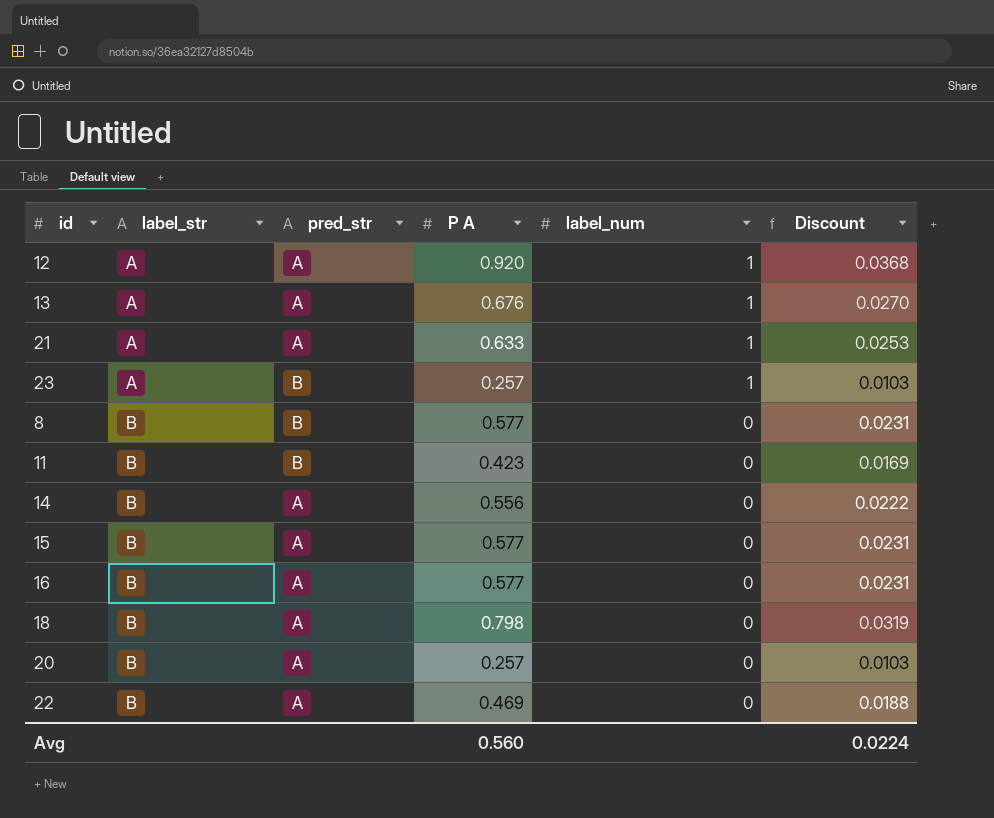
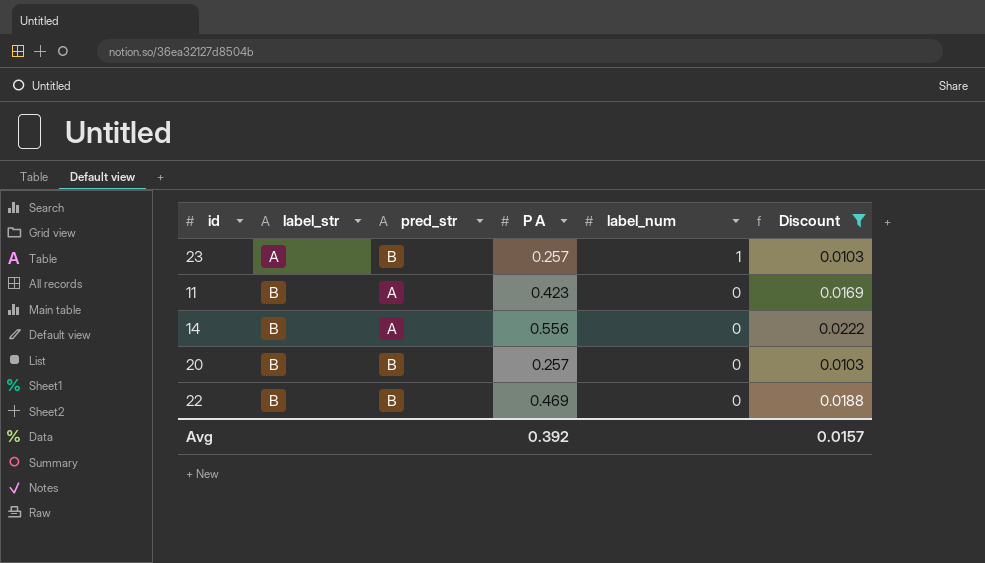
filter: none -> Discount <= 0.0222
11 | pred_str: B -> A
20 | pred_str: A -> B
22 | pred_str: A -> B
Avg | P A: 0.560 -> 0.392
Avg | Discount: 0.0224 -> 0.0157

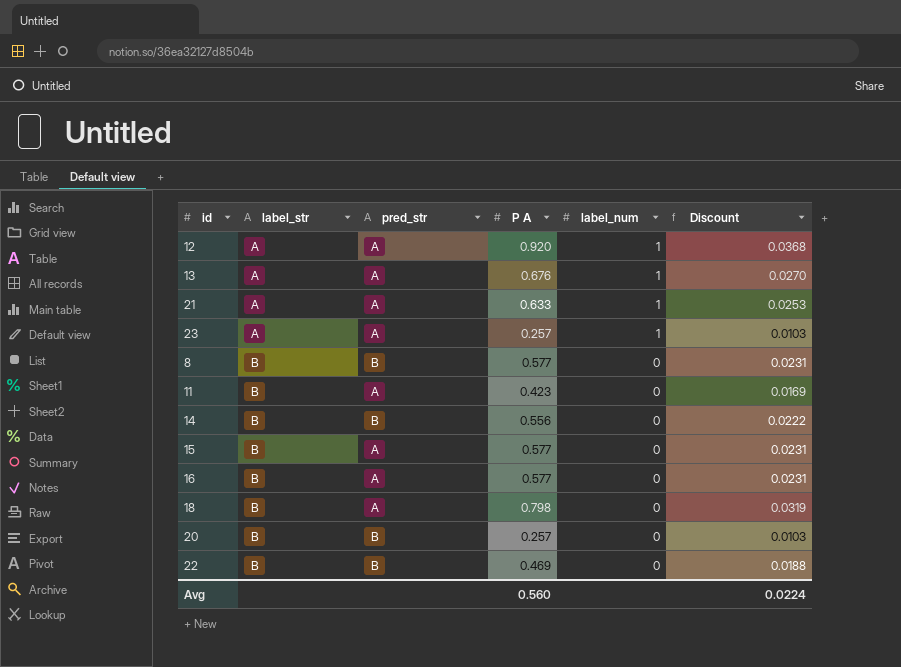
filter: Discount <= 0.0222 -> none
23 | pred_str: B -> A
14 | pred_str: A -> B
Avg | P A: 0.392 -> 0.560
Avg | Discount: 0.0157 -> 0.0224

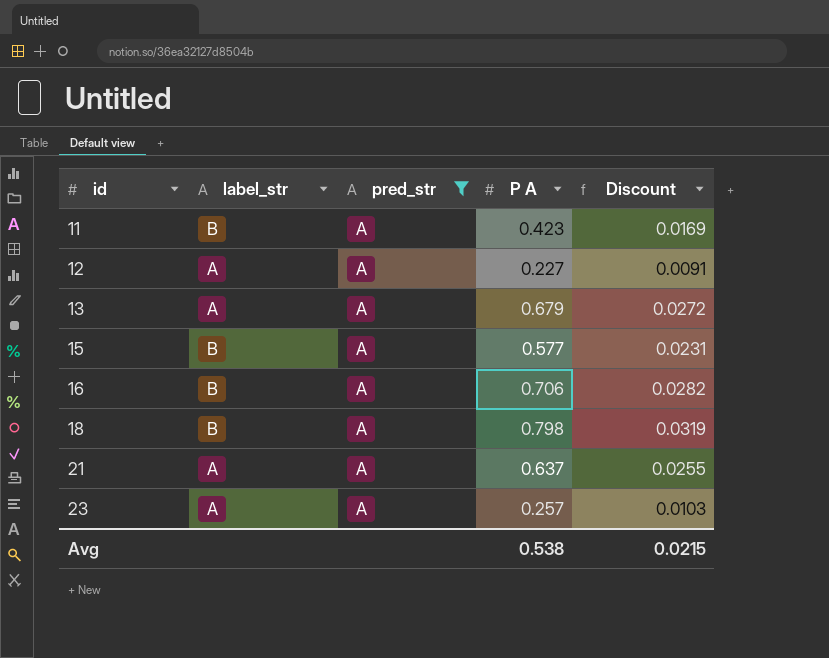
filter: none -> pred_str = A
row order: label_str ascending -> id ascending
column label_num | position: 5 -> none
12 | P A: 0.920 -> 0.227
12 | Discount: 0.0368 -> 0.0091
13 | P A: 0.676 -> 0.679
13 | Discount: 0.0270 -> 0.0272
16 | P A: 0.577 -> 0.706
16 | Discount: 0.0231 -> 0.0282
21 | P A: 0.633 -> 0.637
21 | Discount: 0.0253 -> 0.0255
Avg | P A: 0.560 -> 0.538
Avg | Discount: 0.0224 -> 0.0215

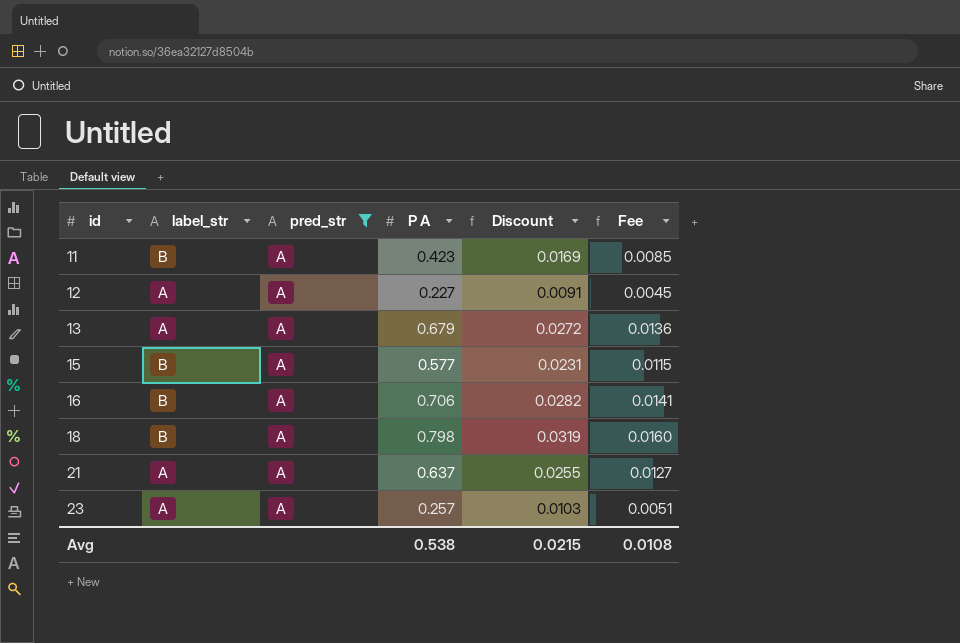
column Fee | formula: none -> [P A] * 0.02

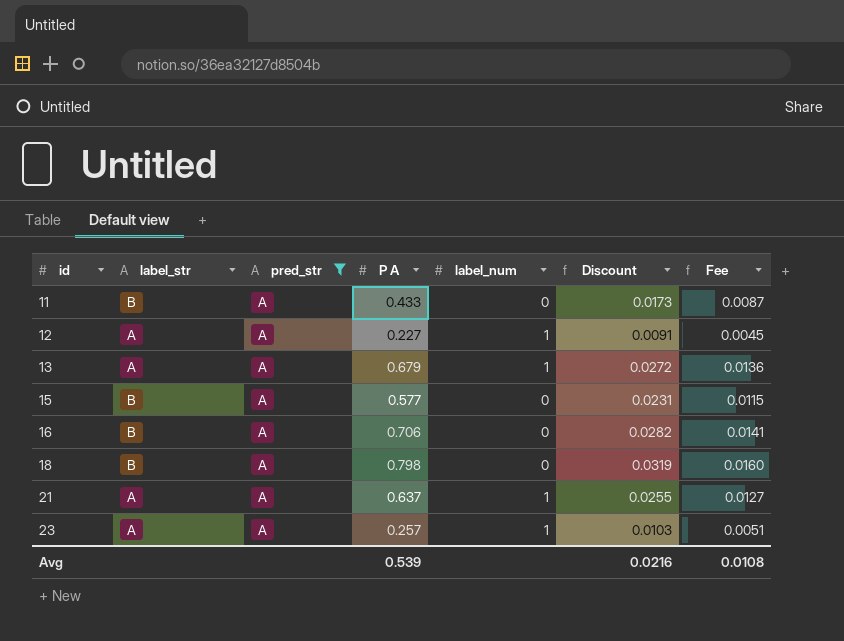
column label_num | position: none -> 5
11 | P A: 0.423 -> 0.433
11 | Discount: 0.0169 -> 0.0173
11 | Fee: 0.0085 -> 0.0087
Avg | P A: 0.538 -> 0.539
Avg | Discount: 0.0215 -> 0.0216

